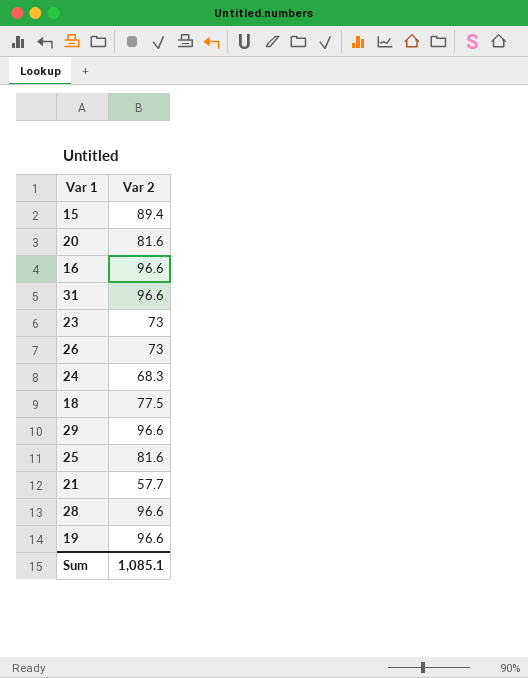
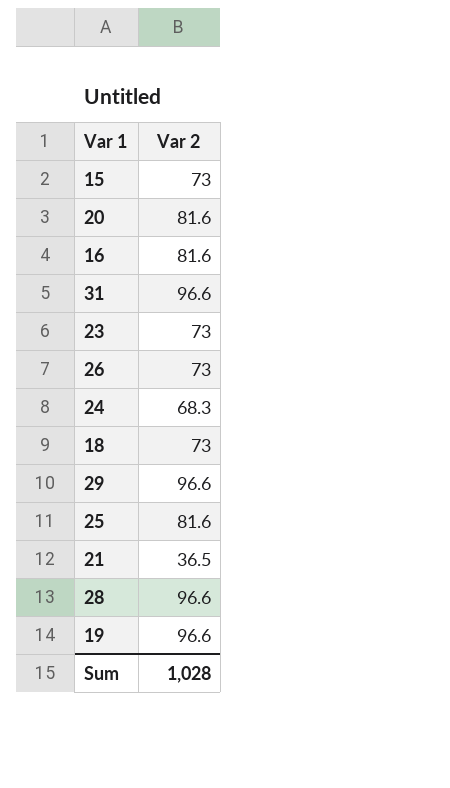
15 | Var 2: 89.4 -> 73
16 | Var 2: 96.6 -> 81.6
18 | Var 2: 77.5 -> 73
21 | Var 2: 57.7 -> 36.5
Sum | Var 2: 1,085.1 -> 1,028

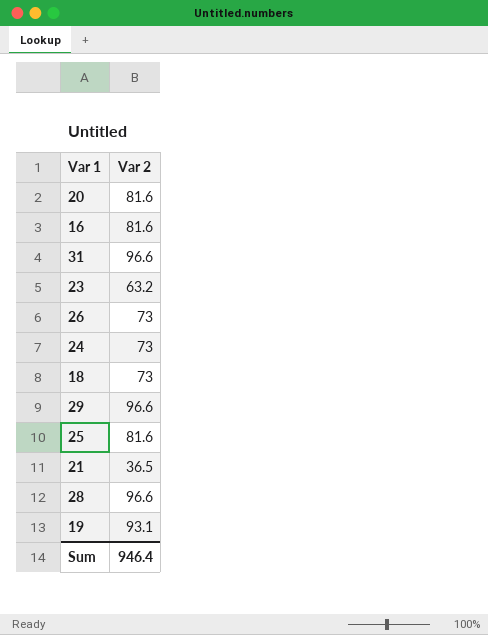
row 15: 73 -> none
23 | Var 2: 73 -> 63.2
24 | Var 2: 68.3 -> 73
19 | Var 2: 96.6 -> 93.1
Sum | Var 2: 1,028 -> 946.4

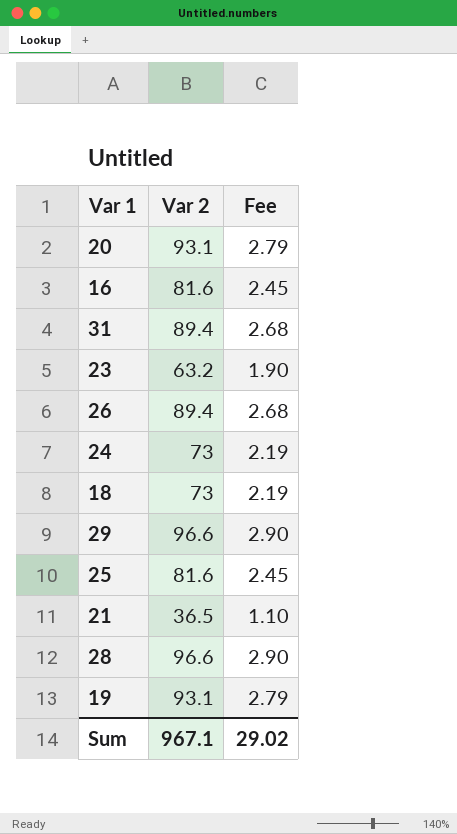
column Fee | formula: none -> [Var 2] * 0.03
20 | Var 2: 81.6 -> 93.1
31 | Var 2: 96.6 -> 89.4
26 | Var 2: 73 -> 89.4
Sum | Var 2: 946.4 -> 967.1

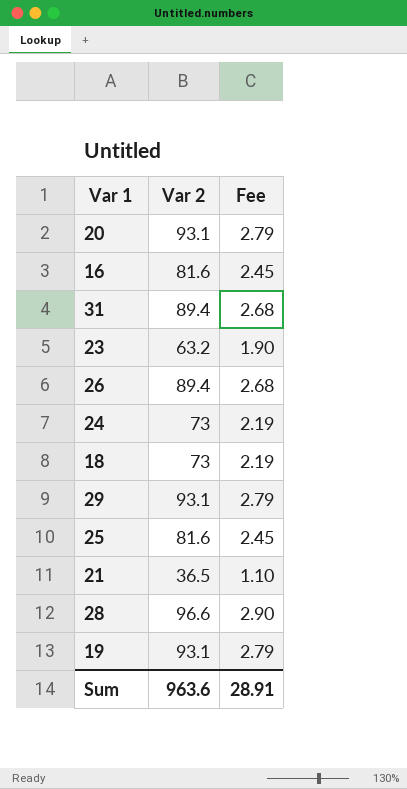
29 | Var 2: 96.6 -> 93.1
29 | Fee: 2.90 -> 2.79
Sum | Var 2: 967.1 -> 963.6
Sum | Fee: 29.02 -> 28.91

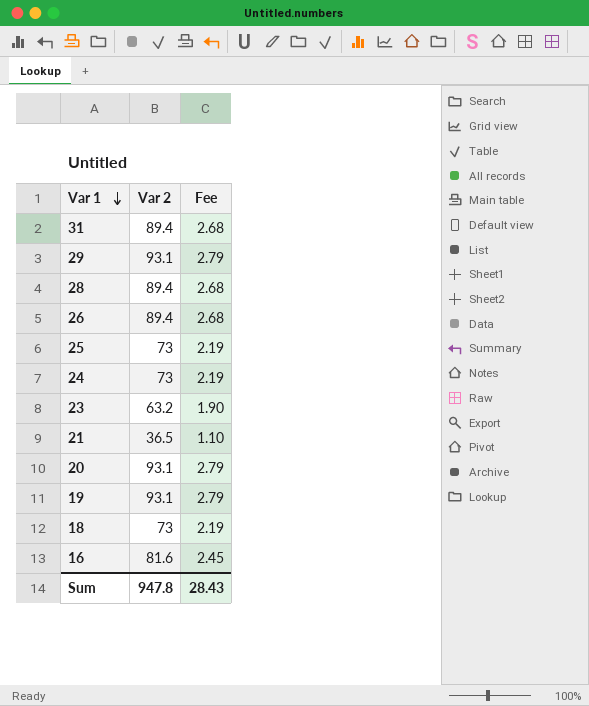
row order: none -> Var 1 descending
28 | Var 2: 96.6 -> 89.4
28 | Fee: 2.90 -> 2.68
25 | Var 2: 81.6 -> 73
25 | Fee: 2.45 -> 2.19
Sum | Var 2: 963.6 -> 947.8
Sum | Fee: 28.91 -> 28.43

